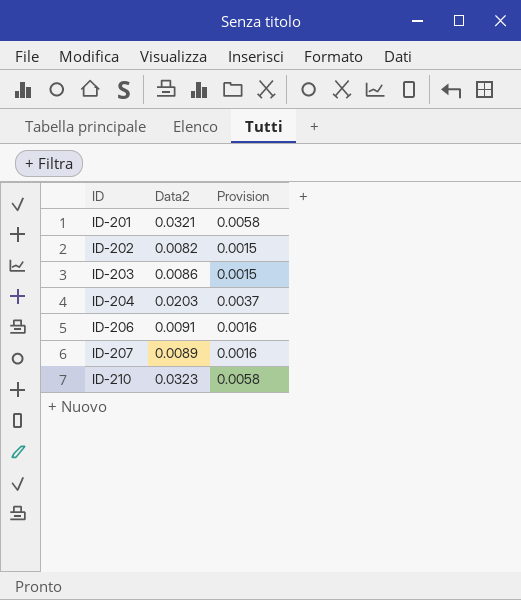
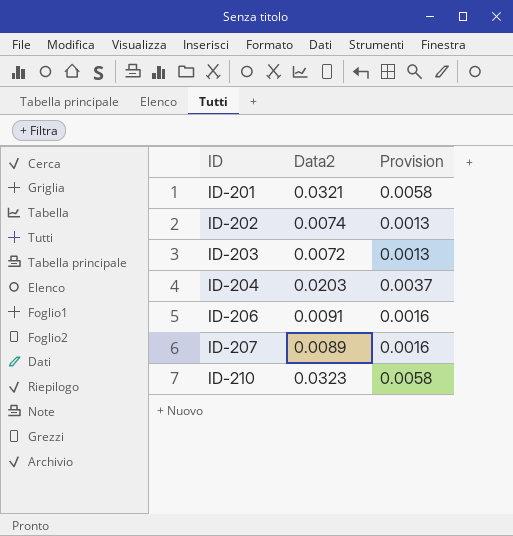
ID-202 | Data2: 0.0082 -> 0.0074
ID-202 | Provision: 0.0015 -> 0.0013
ID-203 | Data2: 0.0086 -> 0.0072
ID-203 | Provision: 0.0015 -> 0.0013

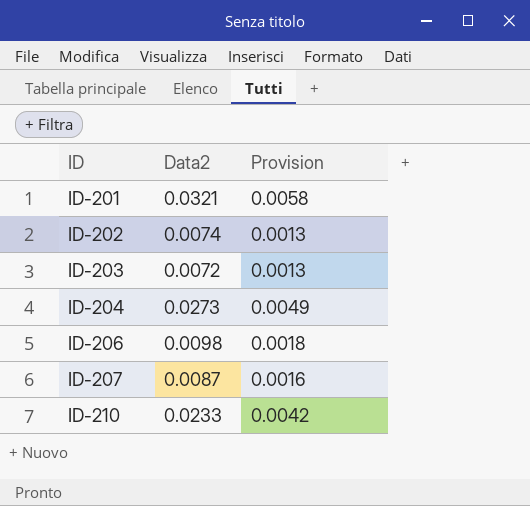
ID-204 | Data2: 0.0203 -> 0.0273
ID-204 | Provision: 0.0037 -> 0.0049
ID-206 | Data2: 0.0091 -> 0.0098
ID-206 | Provision: 0.0016 -> 0.0018
ID-207 | Data2: 0.0089 -> 0.0087
ID-210 | Data2: 0.0323 -> 0.0233
ID-210 | Provision: 0.0058 -> 0.0042

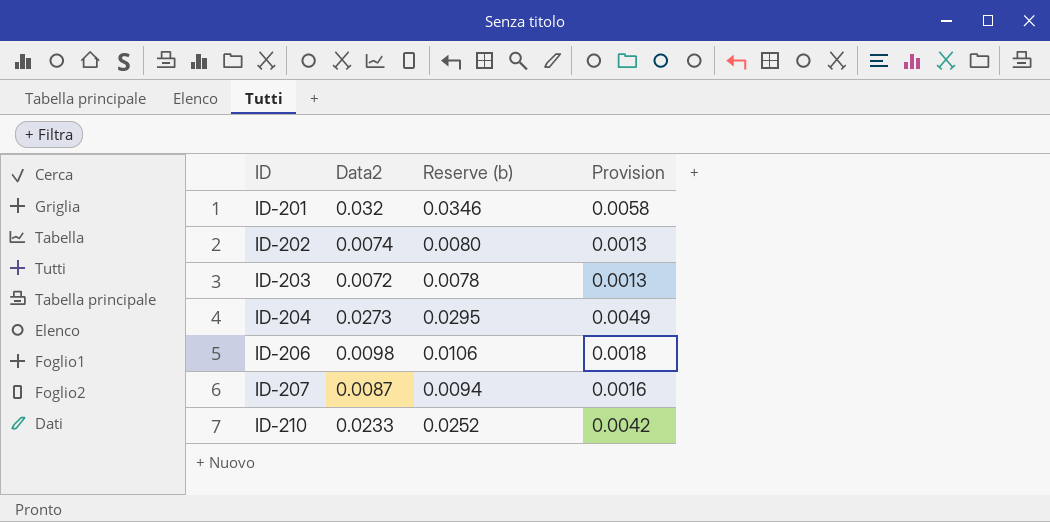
column Reserve (b) | formula: none -> [Data2] * 1.08
ID-201 | Data2: 0.0321 -> 0.032

